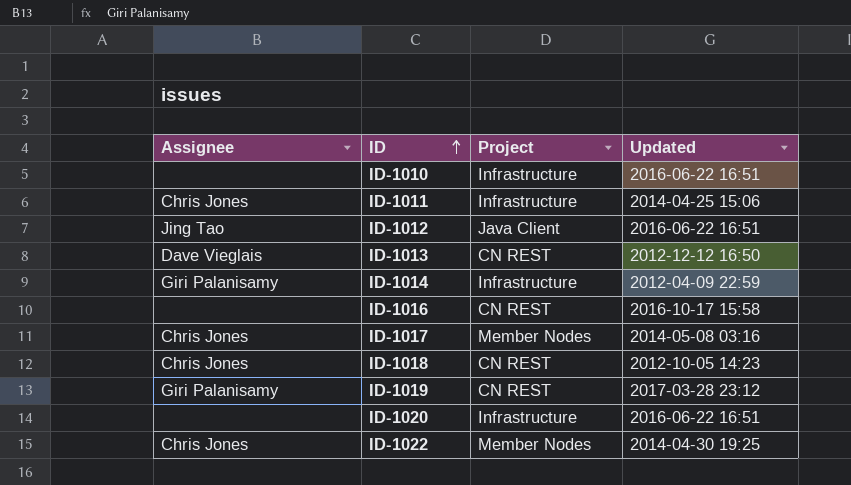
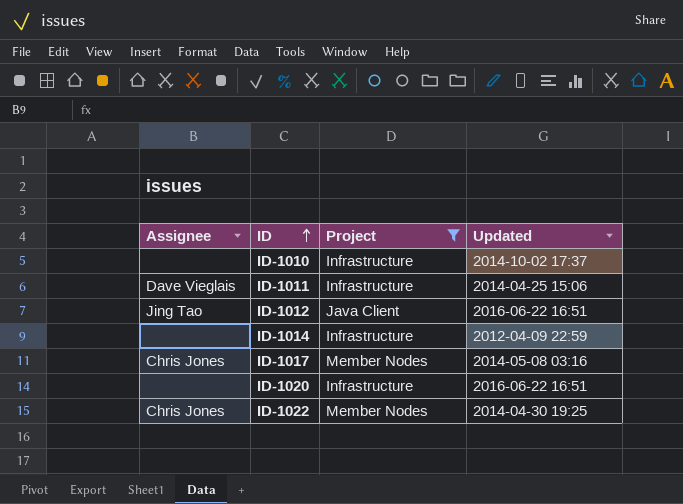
filter: none -> Project != CN REST
ID-1010 | Updated: 2016-06-22 16:51 -> 2014-10-02 17:37
ID-1011 | Assignee: Chris Jones -> Dave Vieglais
ID-1014 | Assignee: Giri Palanisamy -> none

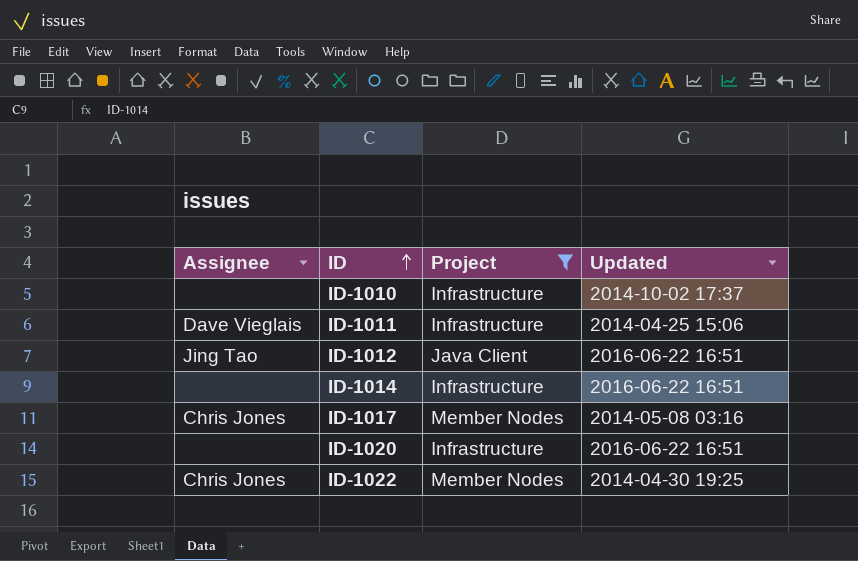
ID-1014 | Updated: 2012-04-09 22:59 -> 2016-06-22 16:51

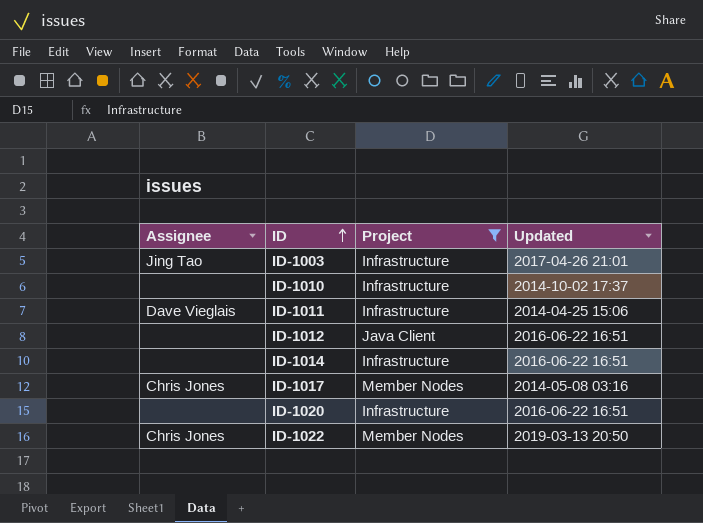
row ID-1003: none -> Jing Tao | Infrastructure | 2017-04-26 21:01
ID-1012 | Assignee: Jing Tao -> none
ID-1022 | Updated: 2014-04-30 19:25 -> 2019-03-13 20:50

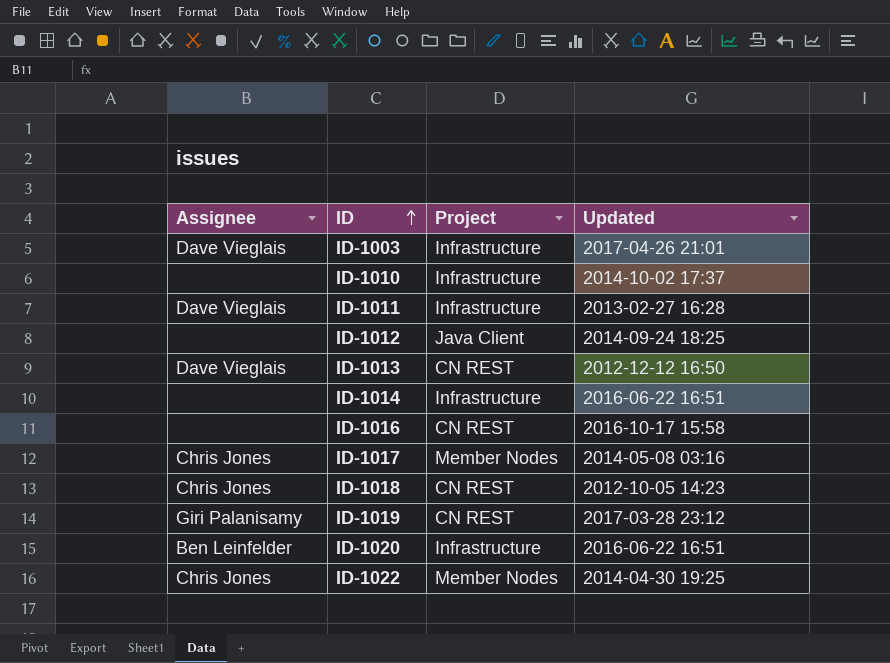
filter: Project != CN REST -> none
ID-1003 | Assignee: Jing Tao -> Dave Vieglais
ID-1011 | Updated: 2014-04-25 15:06 -> 2013-02-27 16:28
ID-1012 | Updated: 2016-06-22 16:51 -> 2014-09-24 18:25
ID-1020 | Assignee: none -> Ben Leinfelder
ID-1022 | Updated: 2019-03-13 20:50 -> 2014-04-30 19:25

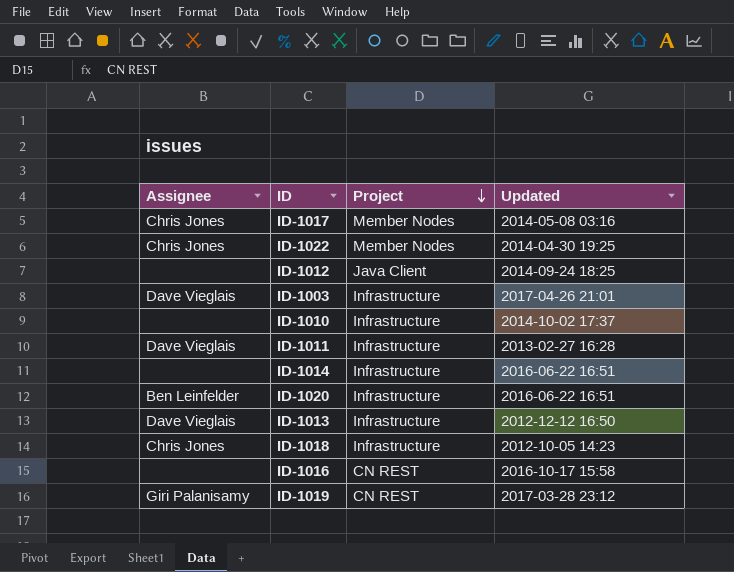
row order: ID ascending -> Project descending
ID-1013 | Project: CN REST -> Infrastructure
ID-1018 | Project: CN REST -> Infrastructure

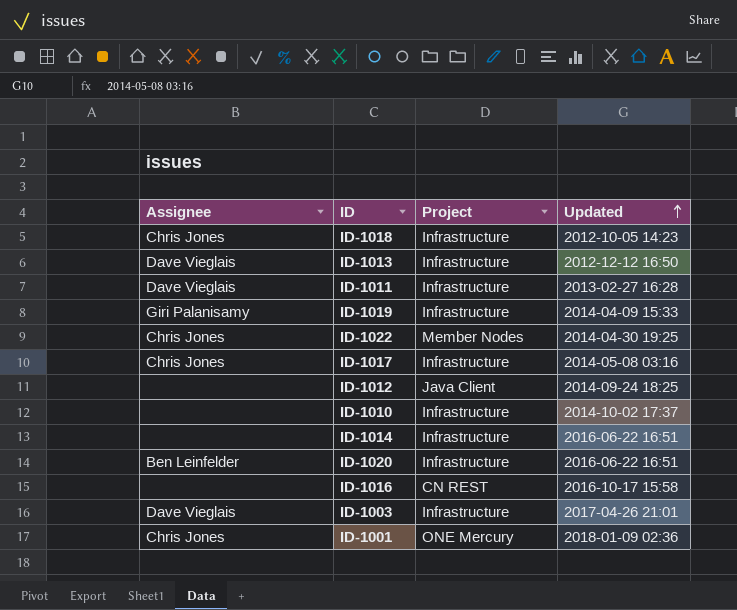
row order: Project descending -> Updated ascending
ID-1019 | Project: CN REST -> Infrastructure
ID-1019 | Updated: 2017-03-28 23:12 -> 2014-04-09 15:33
ID-1017 | Project: Member Nodes -> Infrastructure
row ID-1001: none -> Chris Jones | ONE Mercury | 2018-01-09 02:36

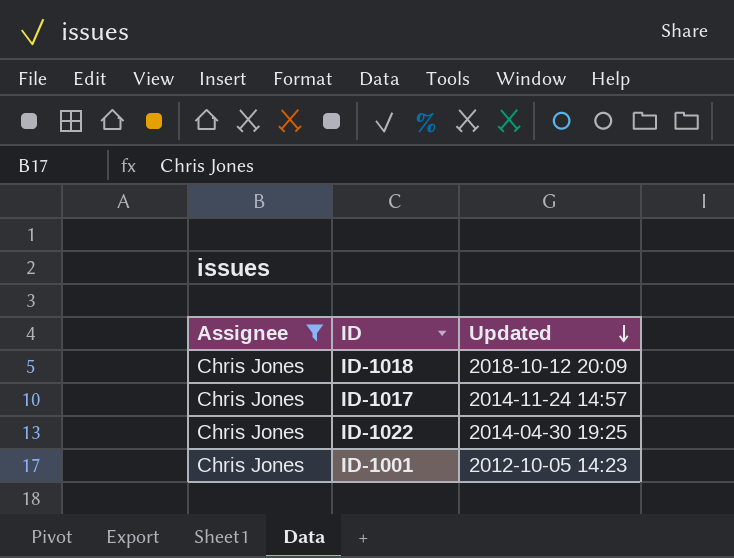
filter: none -> Assignee = Chris Jones
row order: Updated ascending -> Updated descending
column Project | position: 3 -> none
ID-1018 | Updated: 2012-10-05 14:23 -> 2018-10-12 20:09
ID-1017 | Updated: 2014-05-08 03:16 -> 2014-11-24 14:57
ID-1001 | Updated: 2018-01-09 02:36 -> 2012-10-05 14:23

